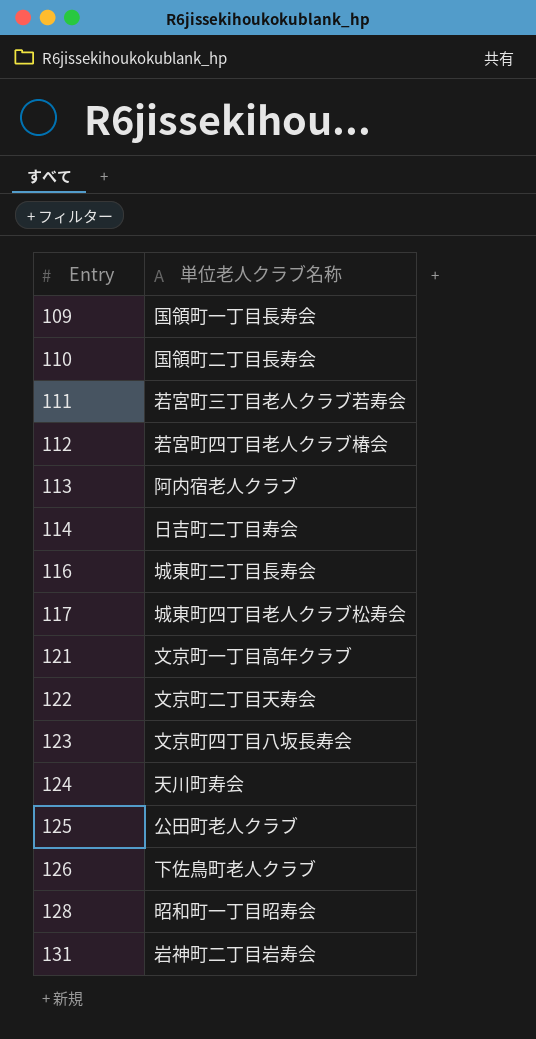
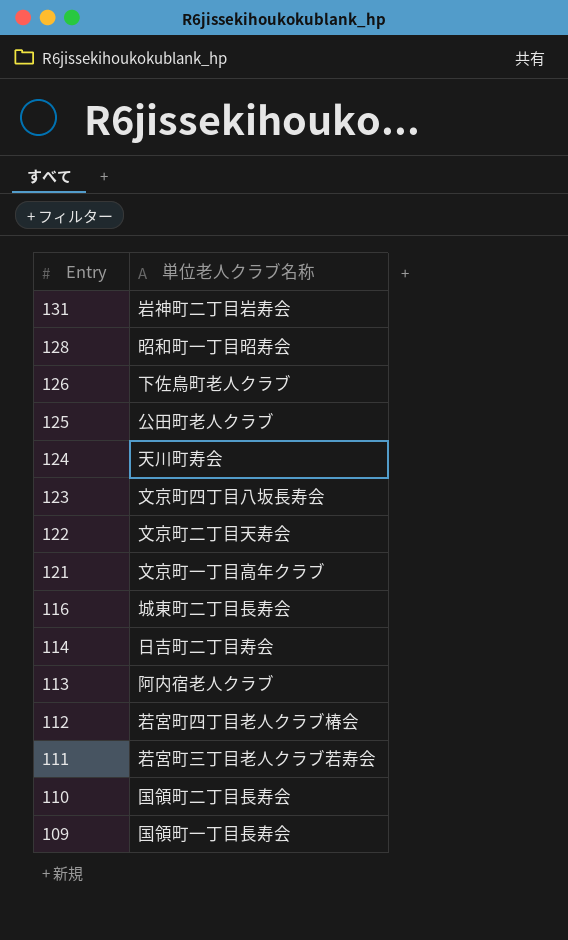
row order: Entry ascending -> Entry descending
row 117: 城東町四丁目老人クラブ松寿会 -> none

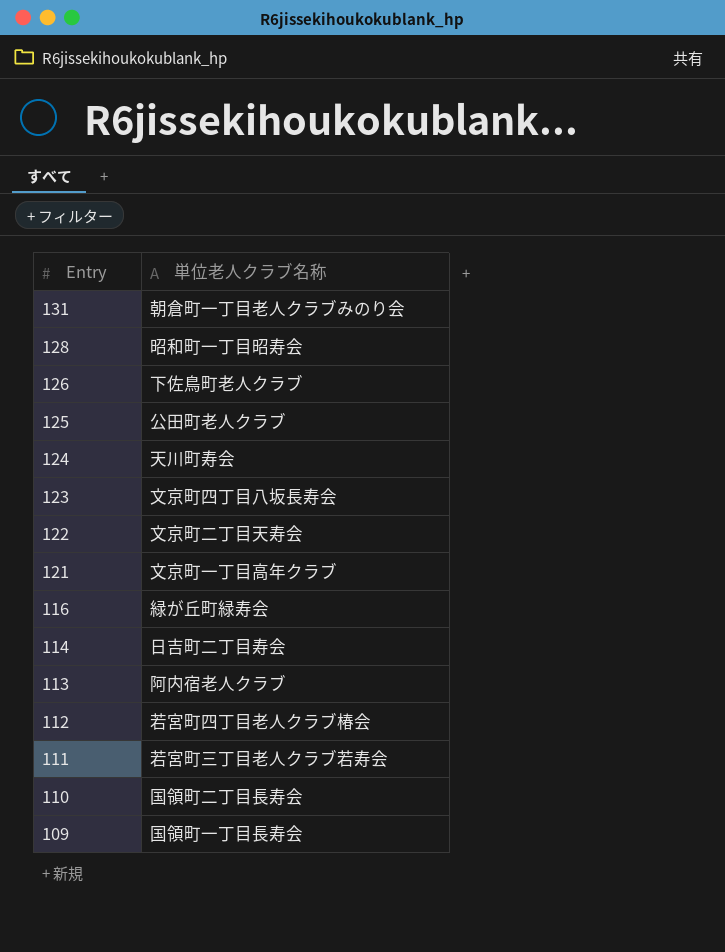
131 | 単位老人クラブ名称: 岩神町二丁目岩寿会 -> 朝倉町一丁目老人クラブみのり会
116 | 単位老人クラブ名称: 城東町二丁目長寿会 -> 緑が丘町緑寿会

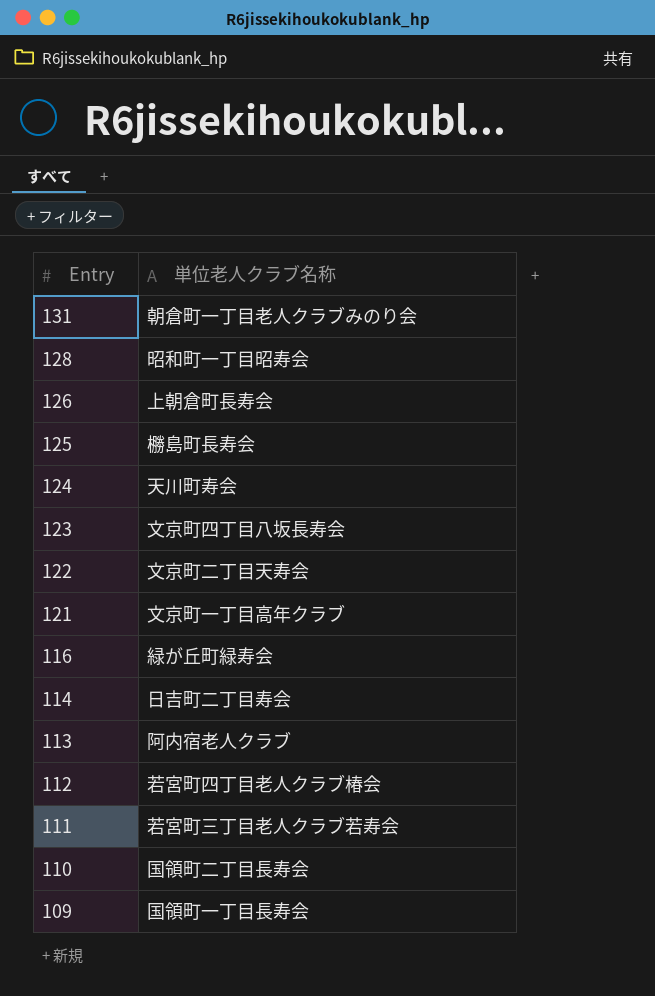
126 | 単位老人クラブ名称: 下佐鳥町老人クラブ -> 上朝倉町長寿会
125 | 単位老人クラブ名称: 公田町老人クラブ -> 橳島町長寿会

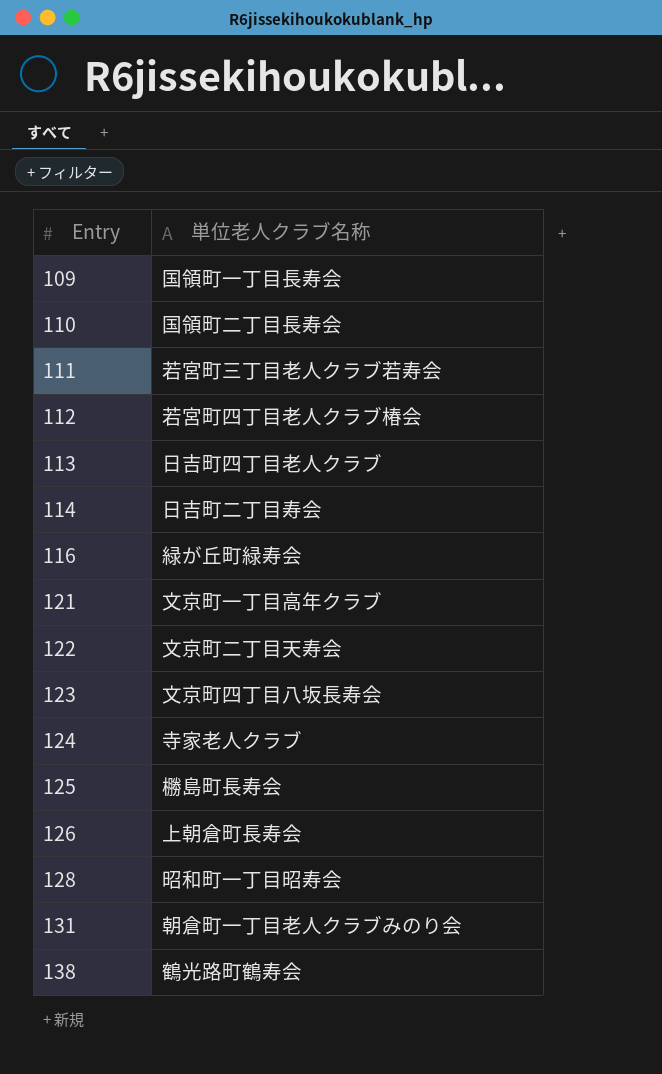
row order: Entry descending -> Entry ascending
113 | 単位老人クラブ名称: 阿内宿老人クラブ -> 日吉町四丁目老人クラブ
124 | 単位老人クラブ名称: 天川町寿会 -> 寺家老人クラブ
row 138: none -> 鶴光路町鶴寿会

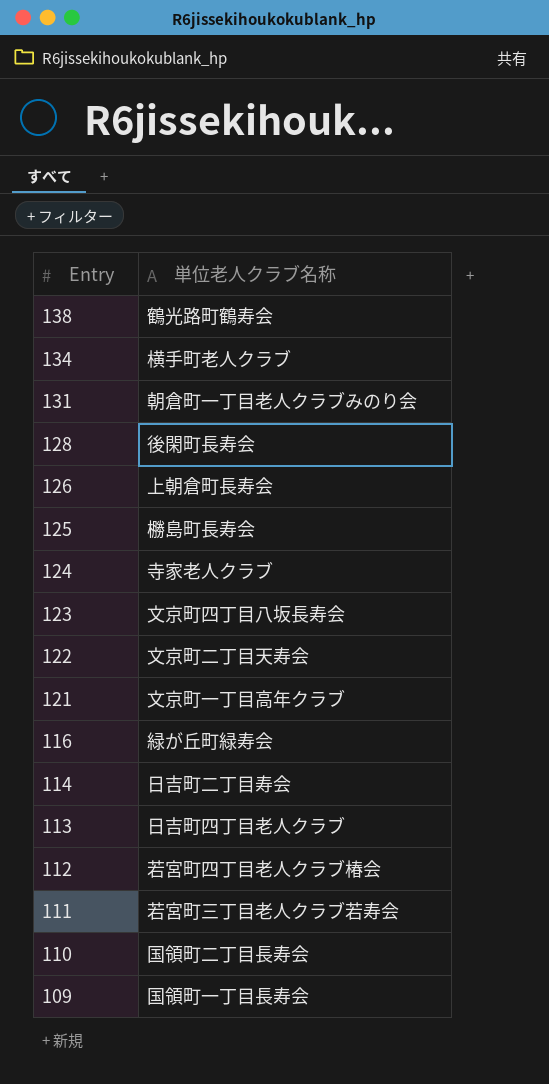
row order: Entry ascending -> Entry descending
row 134: none -> 横手町老人クラブ
128 | 単位老人クラブ名称: 昭和町一丁目昭寿会 -> 後閑町長寿会

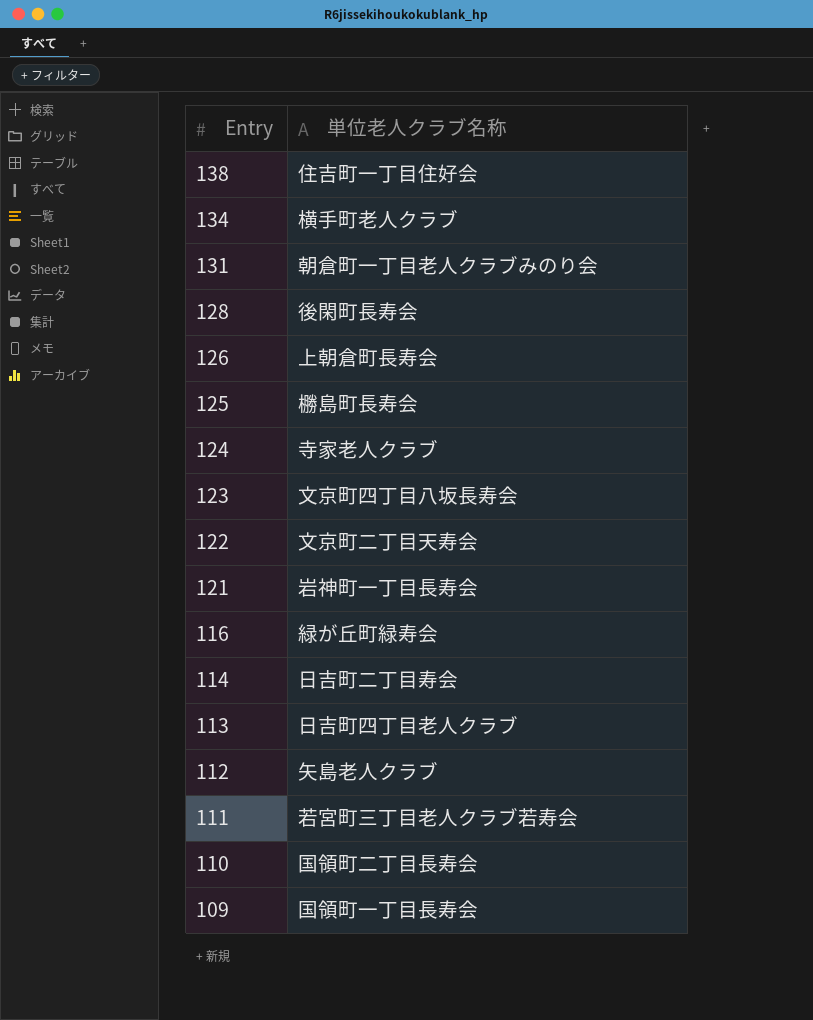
138 | 単位老人クラブ名称: 鶴光路町鶴寿会 -> 住吉町一丁目住好会
121 | 単位老人クラブ名称: 文京町一丁目高年クラブ -> 岩神町一丁目長寿会
112 | 単位老人クラブ名称: 若宮町四丁目老人クラブ椿会 -> 矢島老人クラブ

